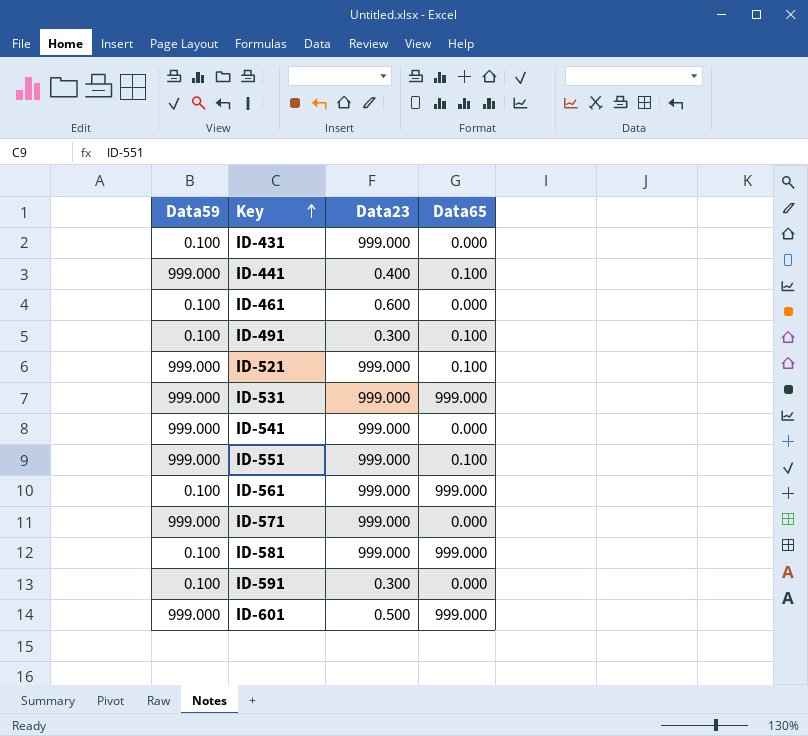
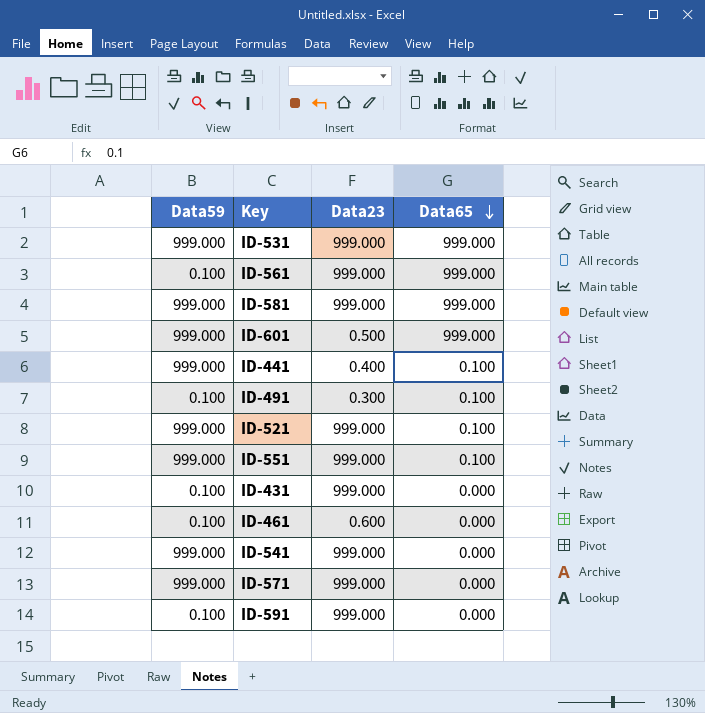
row order: Key ascending -> Data65 descending
ID-581 | Data59: 0.100 -> 999.000
ID-591 | Data23: 0.300 -> 999.000

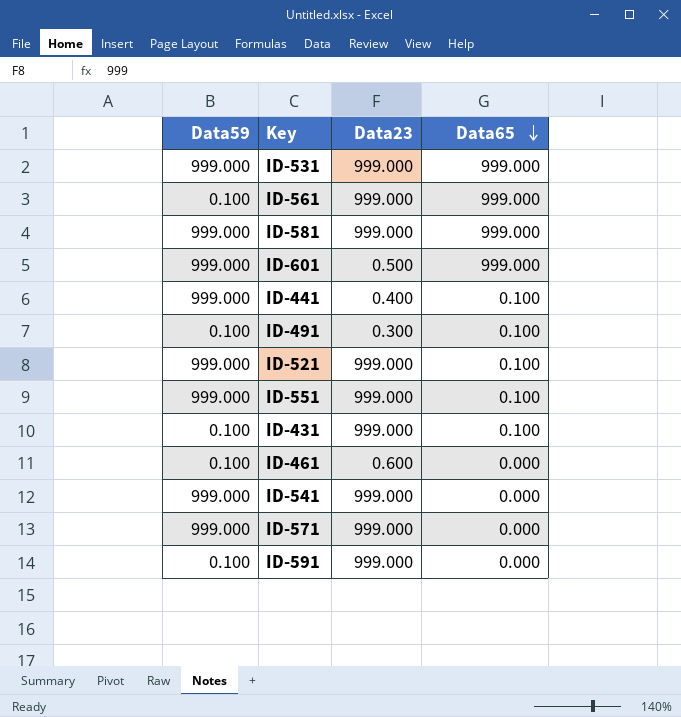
ID-431 | Data65: 0.000 -> 0.100

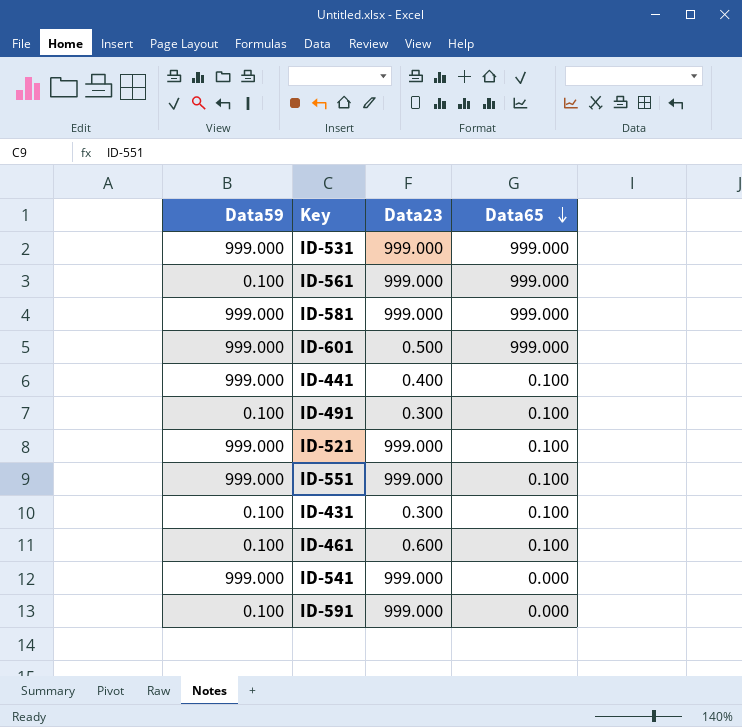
row ID-571: 999.000 | 999.000 | 0.000 -> none
ID-431 | Data23: 999.000 -> 0.300
ID-461 | Data65: 0.000 -> 0.100

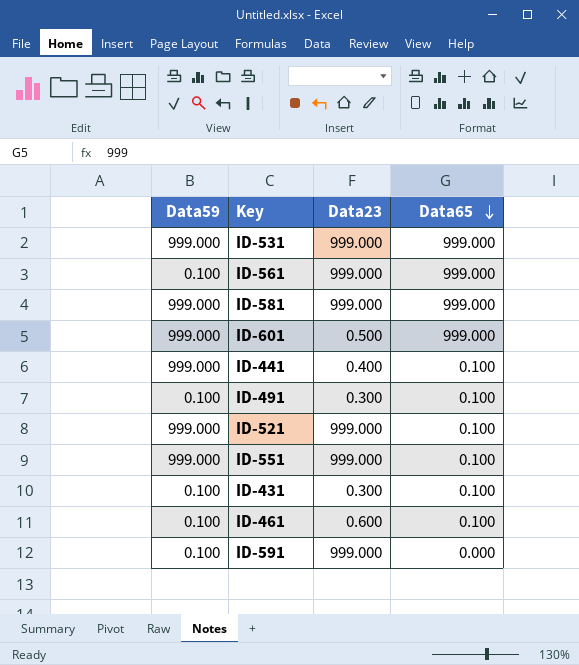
row ID-541: 999.000 | 999.000 | 0.000 -> none

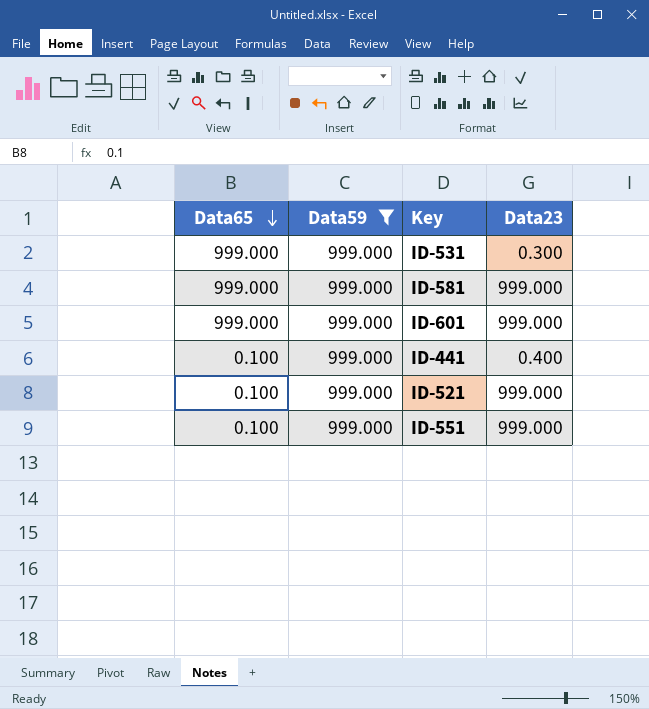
filter: none -> Data59 = 999.000
column Data65 | position: 4 -> 1
ID-531 | Data23: 999.000 -> 0.300
ID-601 | Data23: 0.500 -> 999.000

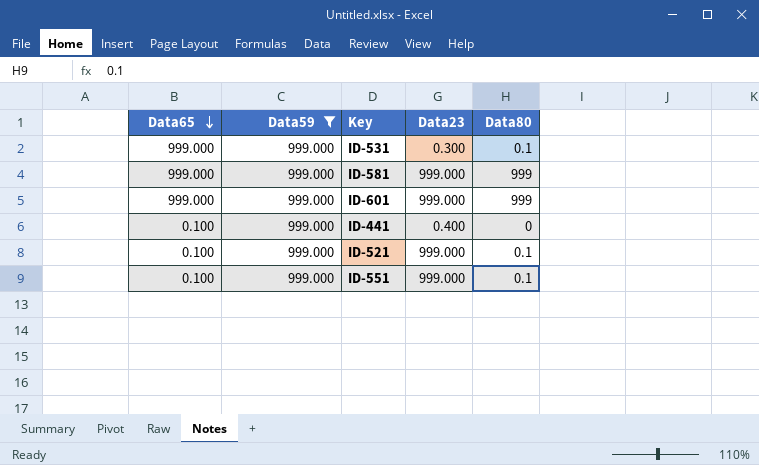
column Data80 | position: none -> 5

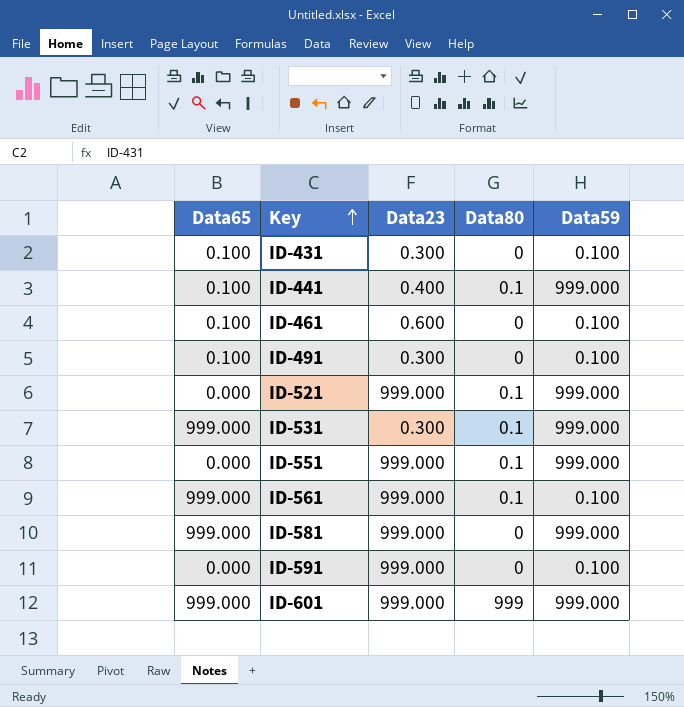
filter: Data59 = 999.000 -> none
row order: Data65 descending -> Key ascending
column Data59 | position: 2 -> 5
ID-441 | Data80: 0 -> 0.1
ID-521 | Data65: 0.100 -> 0.000
ID-551 | Data65: 0.100 -> 0.000
ID-581 | Data80: 999 -> 0

